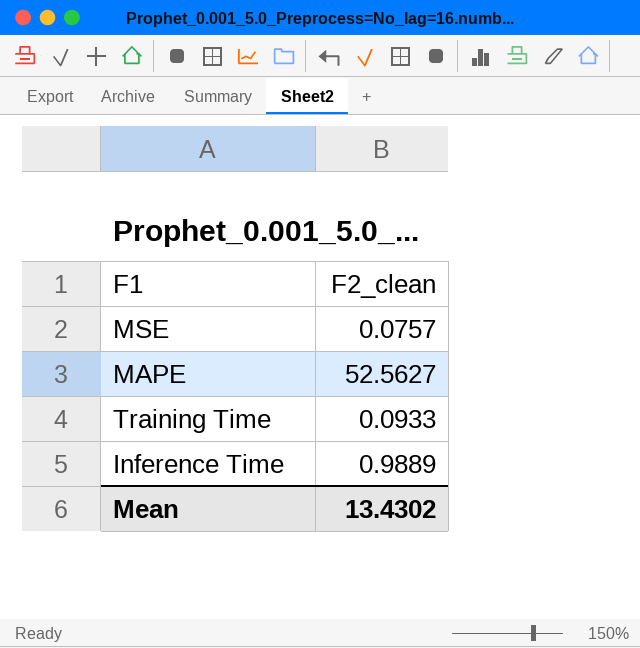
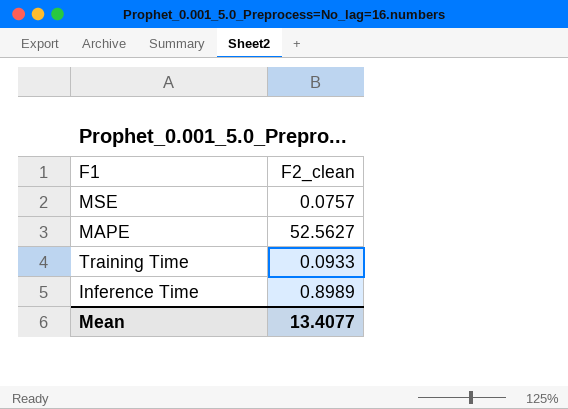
Inference Time | F2_clean: 0.9889 -> 0.8989
Mean | F2_clean: 13.4302 -> 13.4077

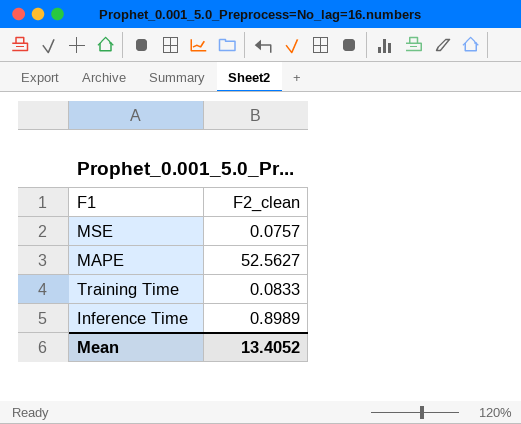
Training Time | F2_clean: 0.0933 -> 0.0833
Mean | F2_clean: 13.4077 -> 13.4052

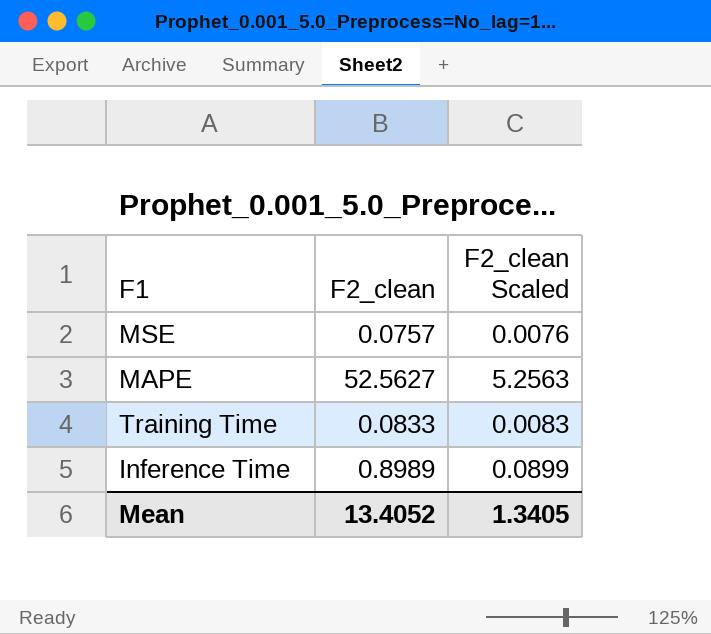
column F2_clean Scaled | formula: none -> [F2_clean] * 0.1

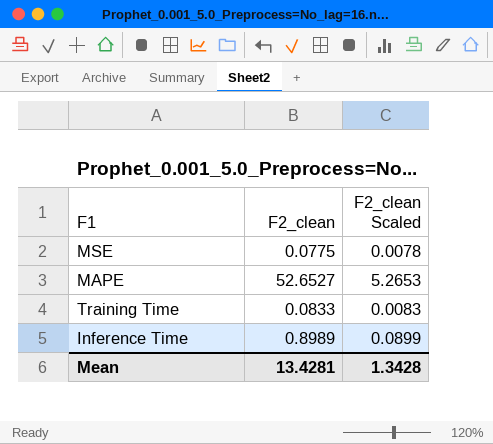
MSE | F2_clean: 0.0757 -> 0.0775
MSE | F2_clean Scaled: 0.0076 -> 0.0078
MAPE | F2_clean: 52.5627 -> 52.6527
MAPE | F2_clean Scaled: 5.2563 -> 5.2653
Mean | F2_clean: 13.4052 -> 13.4281
Mean | F2_clean Scaled: 1.3405 -> 1.3428

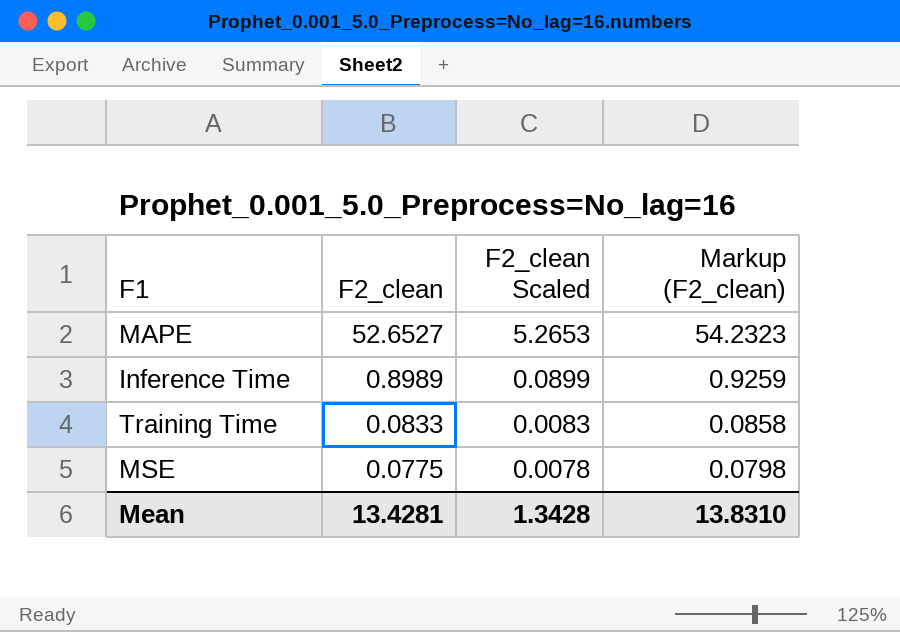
row order: none -> F2_clean descending
column Markup (F2_clean) | formula: none -> [F2_clean] * 1.03

